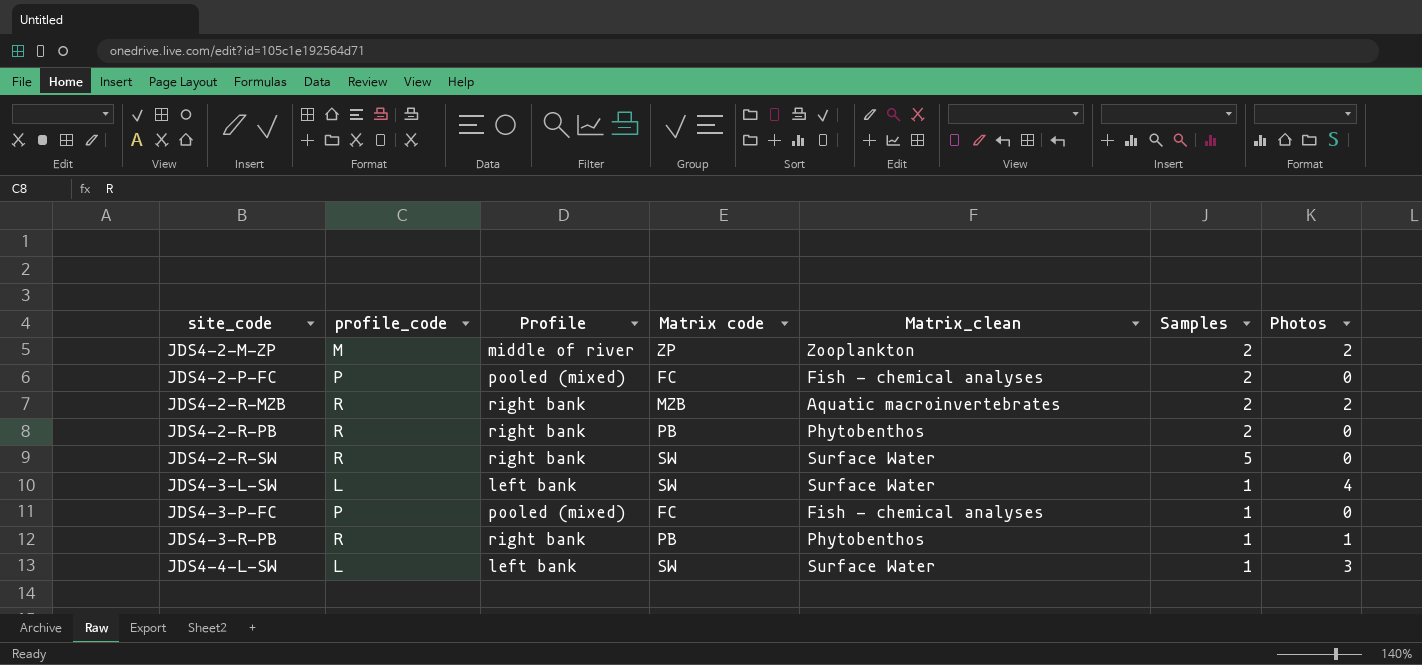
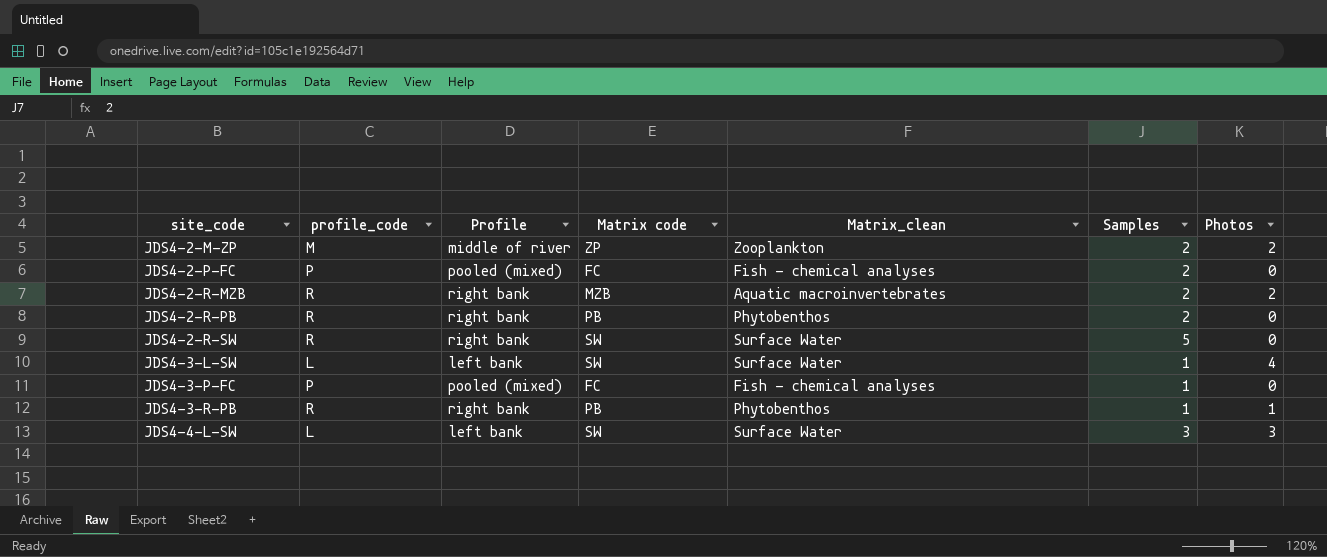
JDS4-4-L-SW | Samples: 1 -> 3

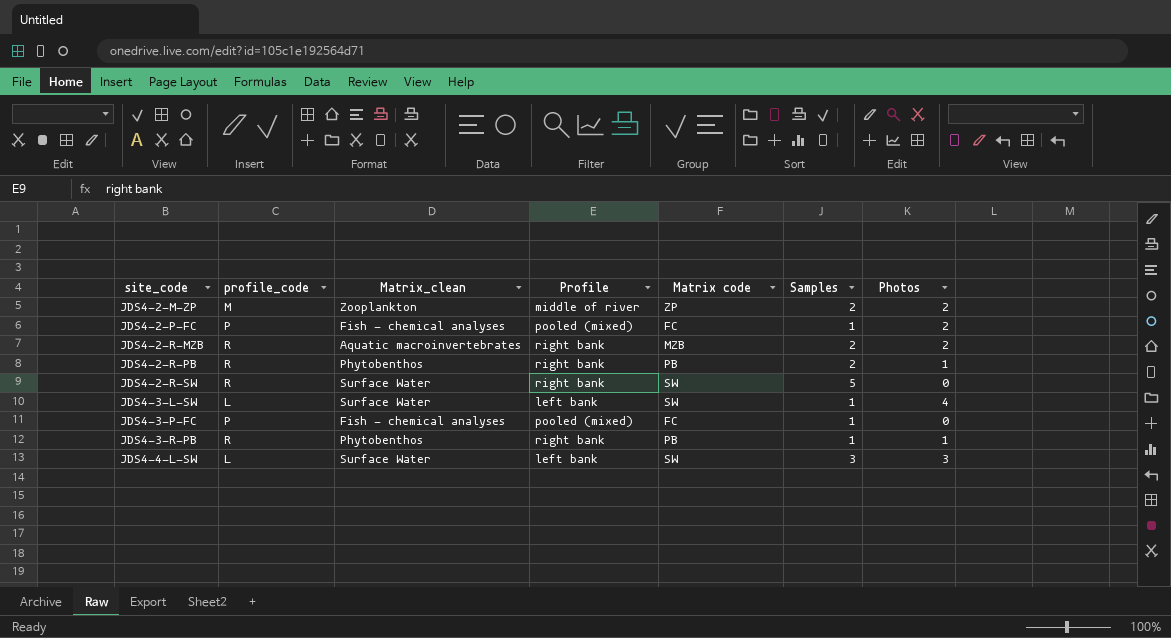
column Matrix_clean | position: 5 -> 3
JDS4-2-P-FC | Samples: 2 -> 1
JDS4-2-P-FC | Photos: 0 -> 2
JDS4-2-R-PB | Photos: 0 -> 1

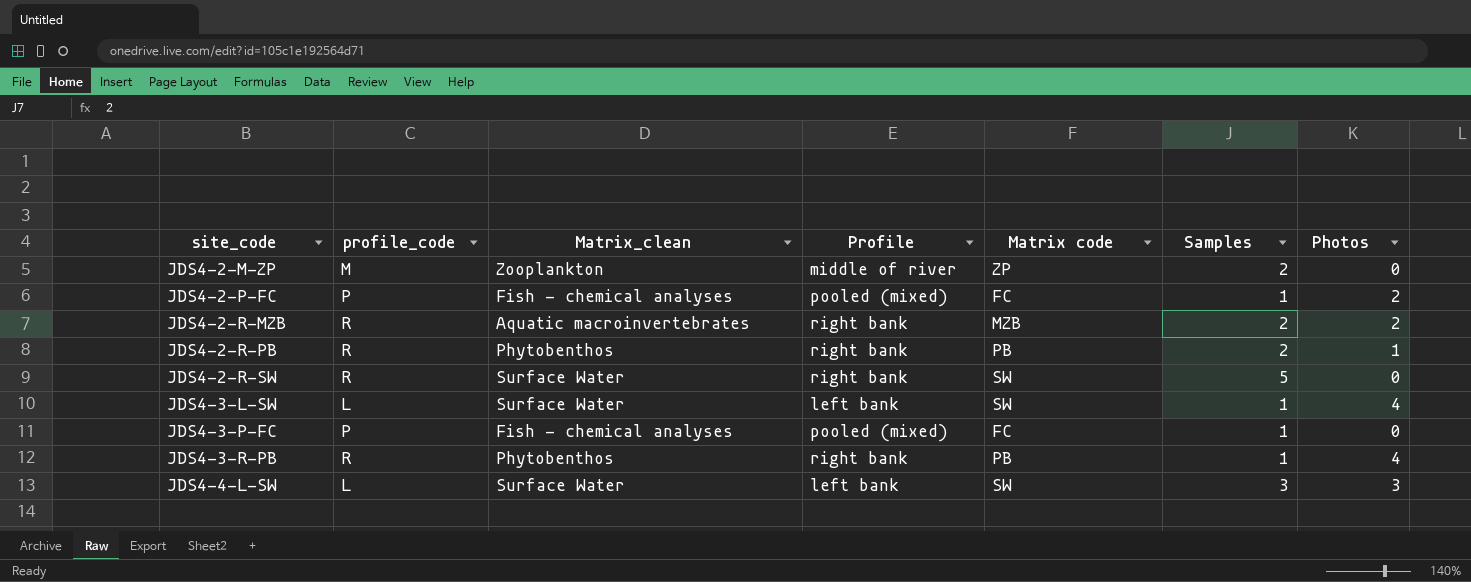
JDS4-2-M-ZP | Photos: 2 -> 0
JDS4-3-R-PB | Photos: 1 -> 4

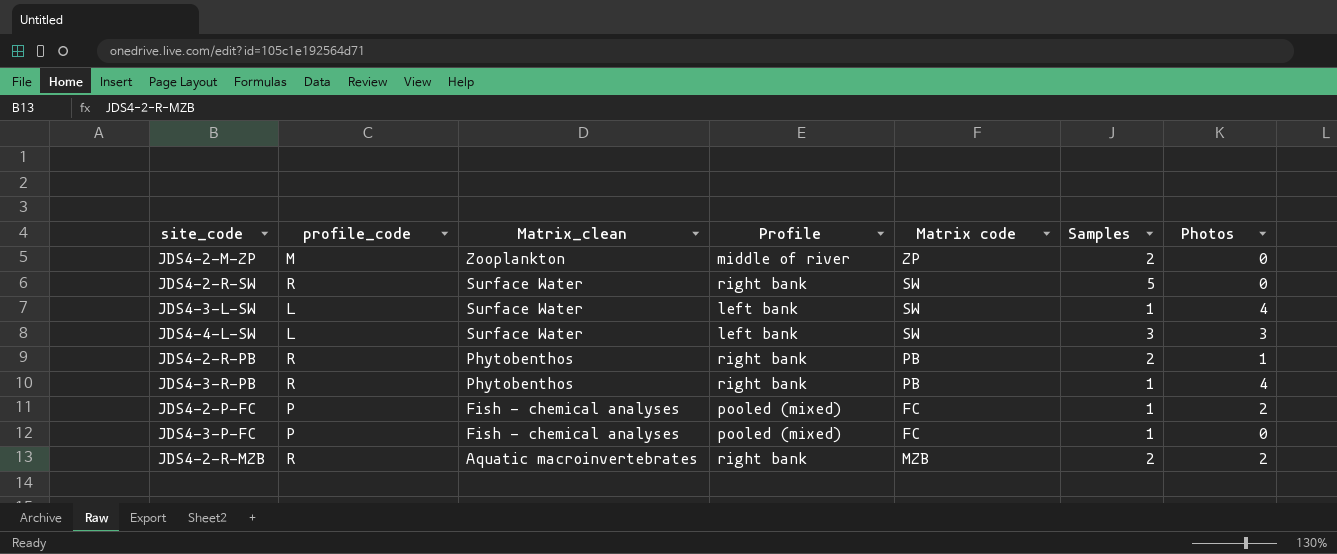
row order: site_code ascending -> Matrix_clean descending

